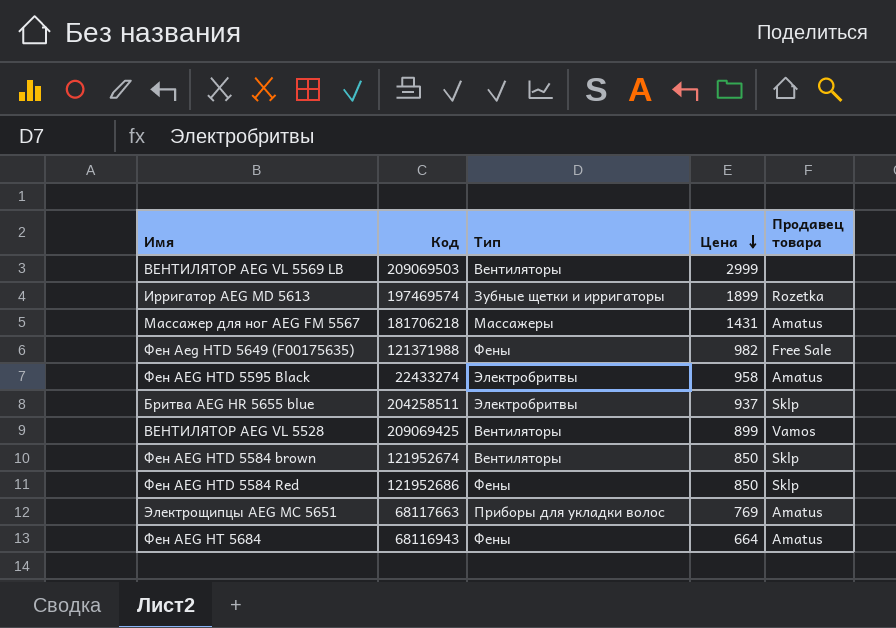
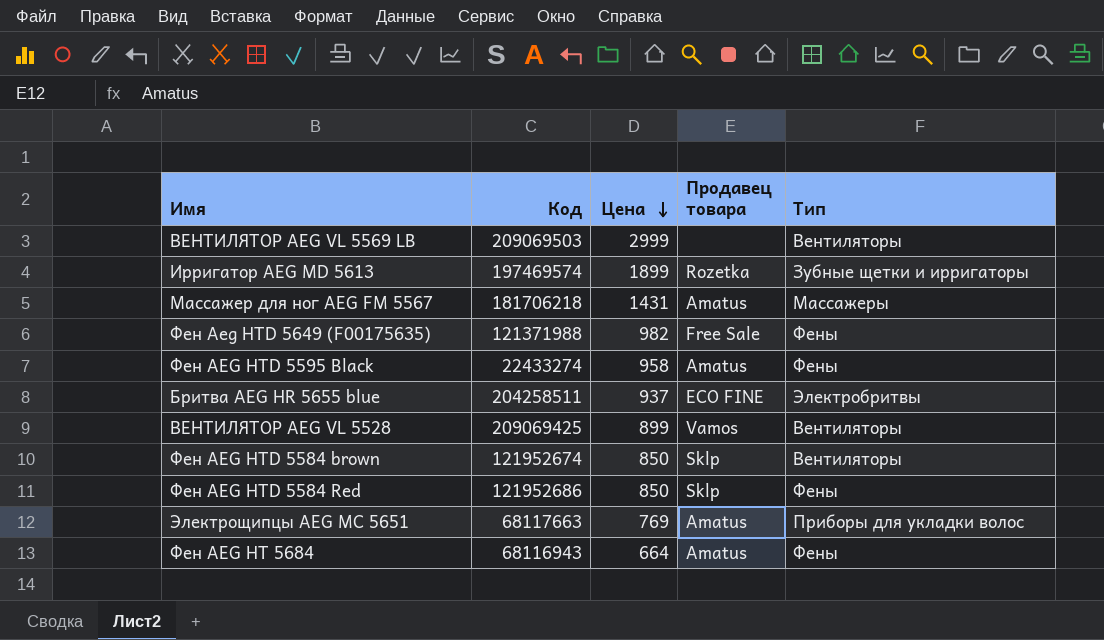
column Тип | position: 3 -> 5
Фен AEG HTD 5595 Black | Тип: Электробритвы -> Фены
Бритва AEG HR 5655 blue | Продавец товара: Sklp -> ECO FINE

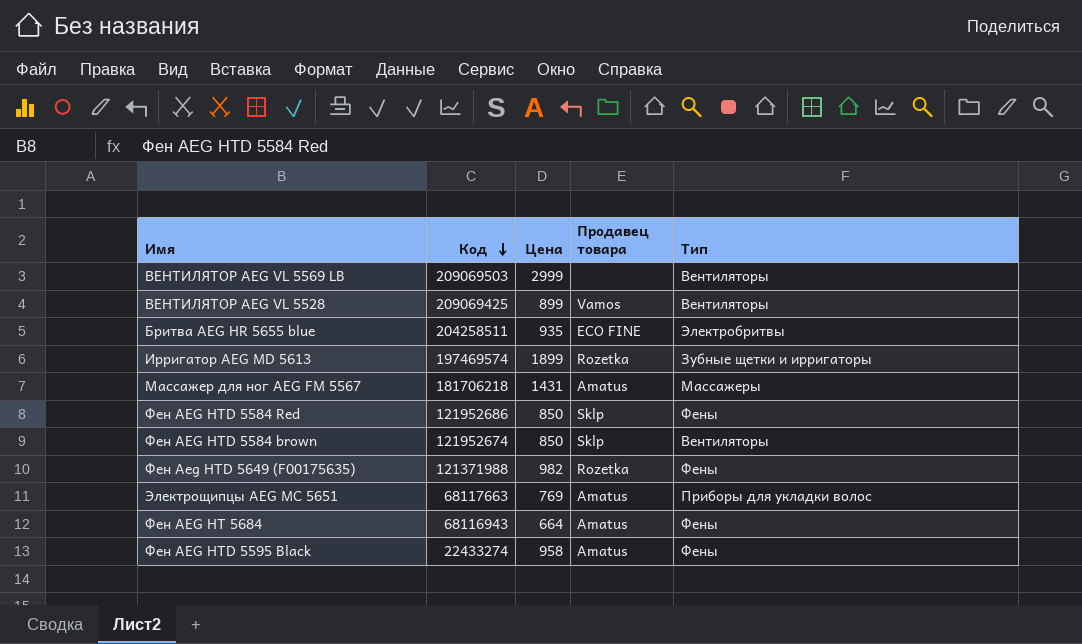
row order: Цена descending -> Код descending
Бритва AEG HR 5655 blue | Цена: 937 -> 935
Фен Aeg HTD 5649 (F00175635) | Продавец товара: Free Sale -> Rozetka

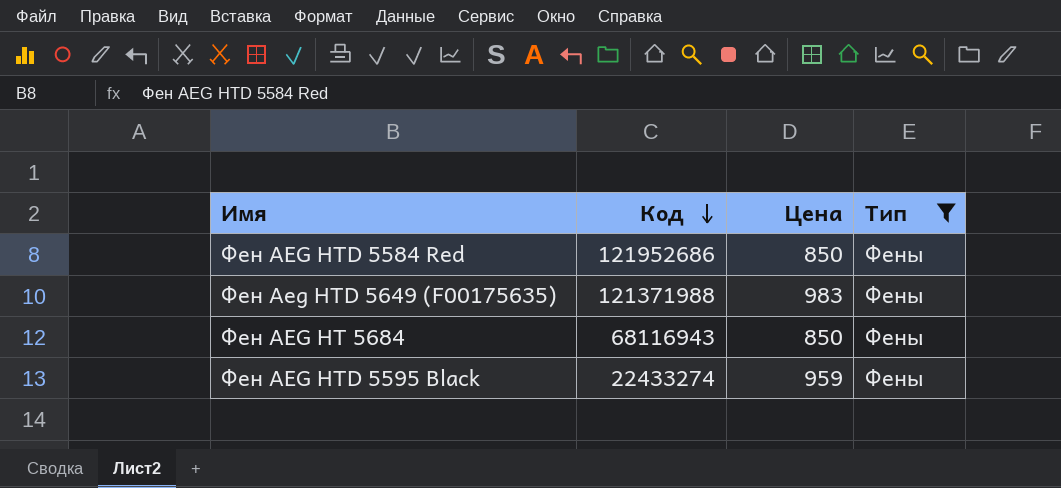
filter: none -> Тип = Фены
column Продавец товара | position: 4 -> none
Фен Aeg HTD 5649 (F00175635) | Цена: 982 -> 983
Фен AEG HT 5684 | Цена: 664 -> 850
Фен AEG HTD 5595 Black | Цена: 958 -> 959

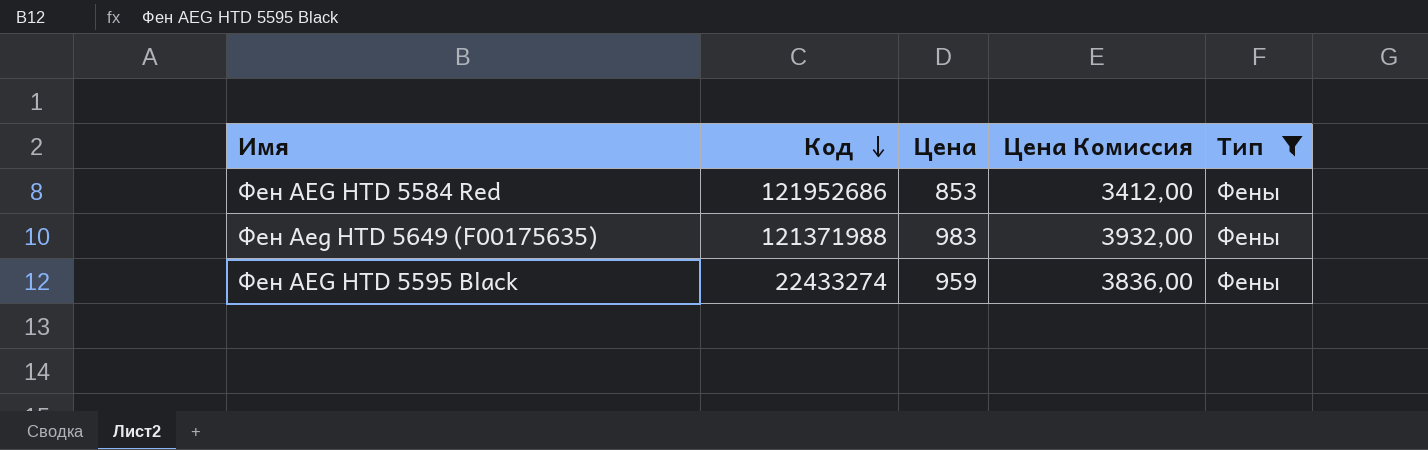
column Цена Комиссия | formula: none -> [Цена] * 4
row Фен AEG HT 5684: 68116943 | 850 | Фены -> none
Фен AEG HTD 5584 Red | Цена: 850 -> 853

